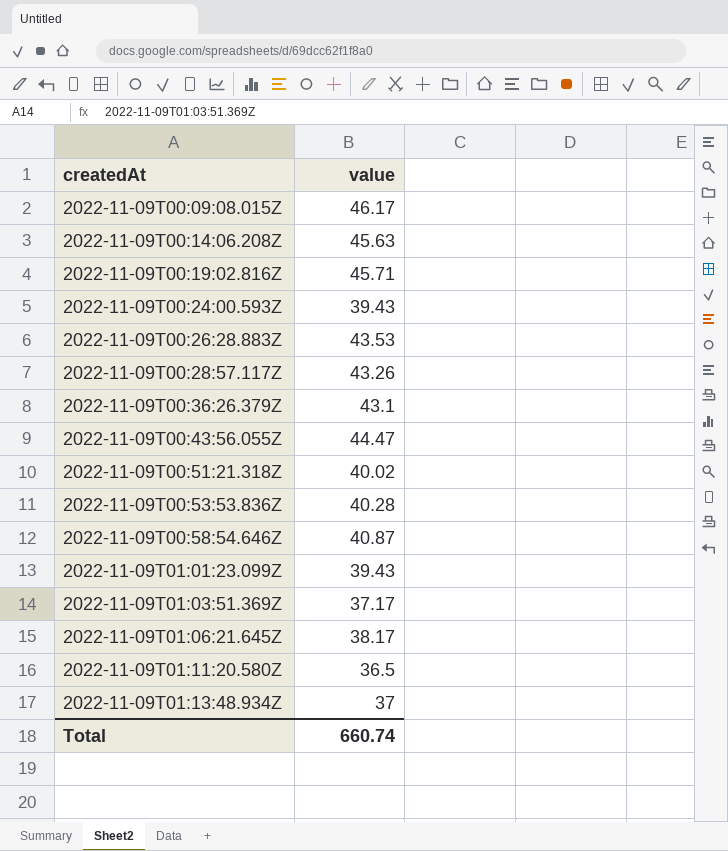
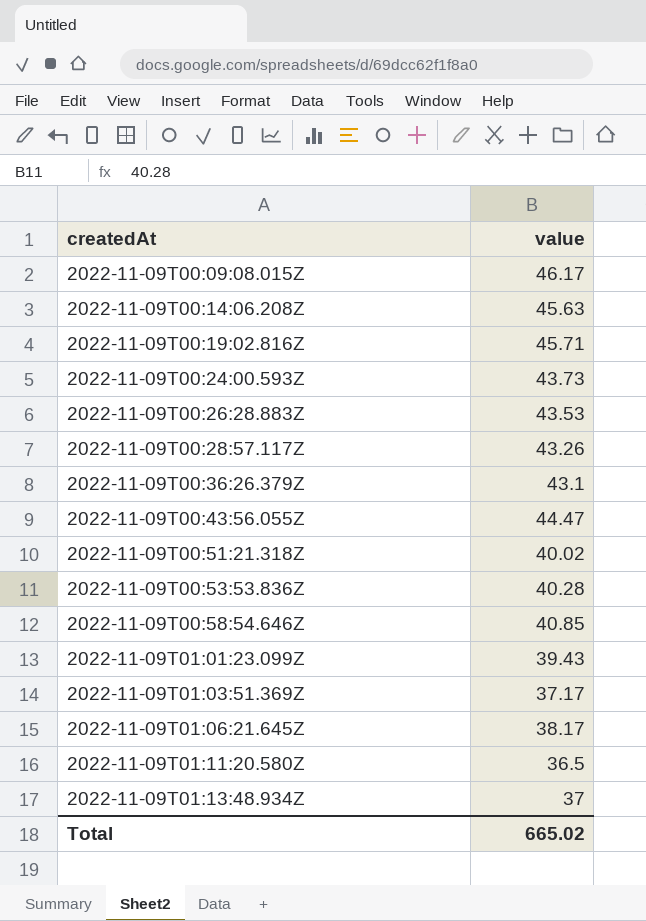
2022-11-09T00:24:00.593Z | value: 39.43 -> 43.73
2022-11-09T00:58:54.646Z | value: 40.87 -> 40.85
Total | value: 660.74 -> 665.02

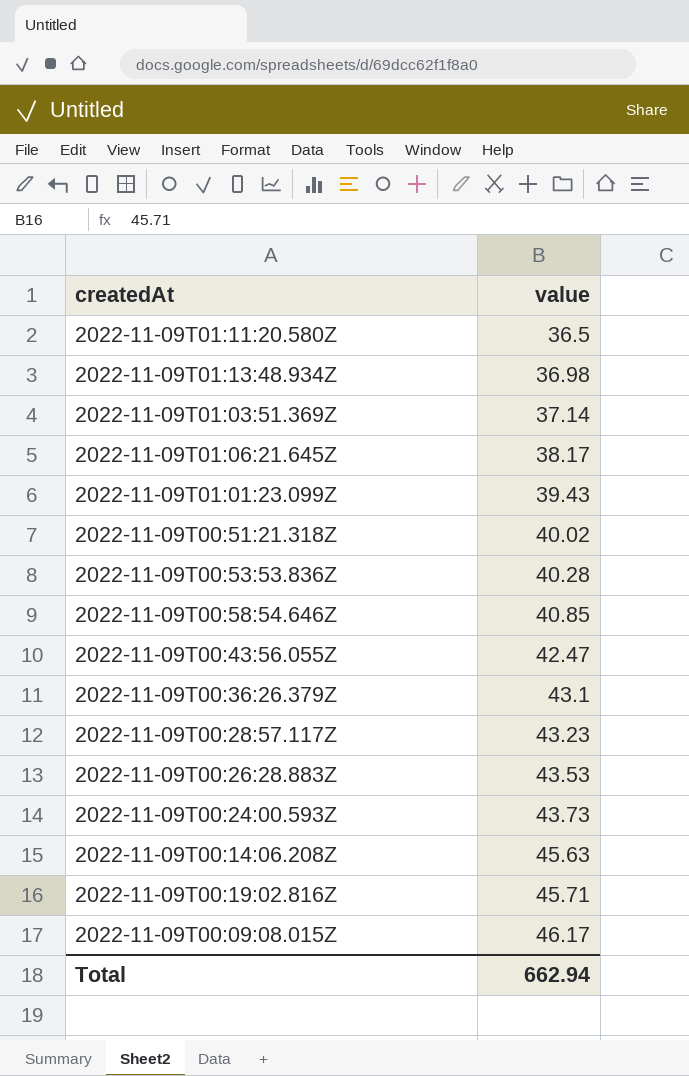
row order: createdAt ascending -> value ascending
2022-11-09T01:13:48.934Z | value: 37 -> 36.98
2022-11-09T01:03:51.369Z | value: 37.17 -> 37.14
2022-11-09T00:43:56.055Z | value: 44.47 -> 42.47
2022-11-09T00:28:57.117Z | value: 43.26 -> 43.23
Total | value: 665.02 -> 662.94

